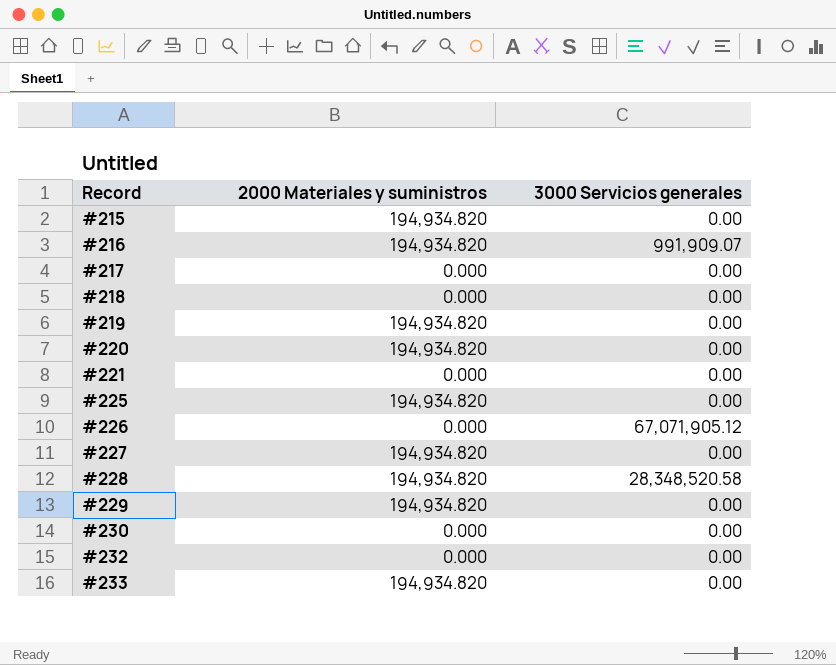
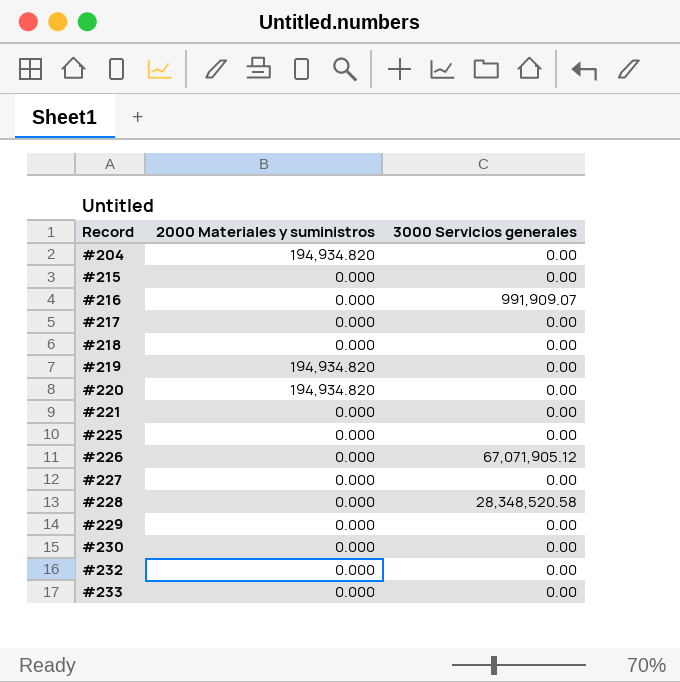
row #204: none -> 194,934.820 | 0.00
#215 | 2000 Materiales y suministros: 194,934.820 -> 0.000
#216 | 2000 Materiales y suministros: 194,934.820 -> 0.000
#225 | 2000 Materiales y suministros: 194,934.820 -> 0.000
#227 | 2000 Materiales y suministros: 194,934.820 -> 0.000
#228 | 2000 Materiales y suministros: 194,934.820 -> 0.000
#229 | 2000 Materiales y suministros: 194,934.820 -> 0.000
#233 | 2000 Materiales y suministros: 194,934.820 -> 0.000

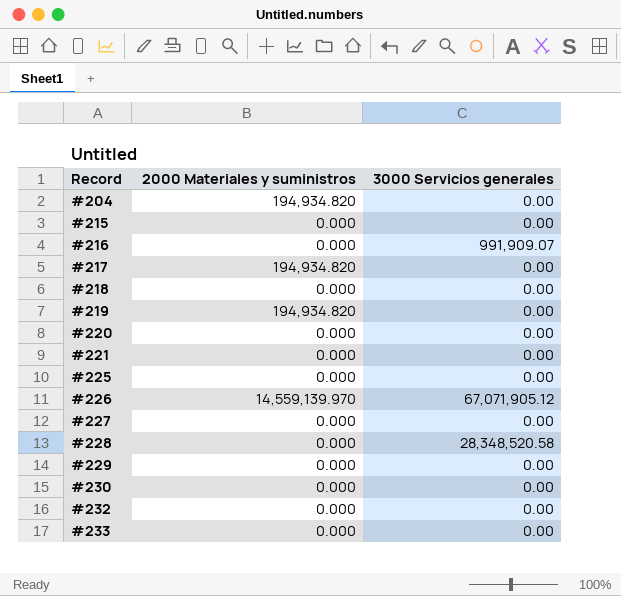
#217 | 2000 Materiales y suministros: 0.000 -> 194,934.820
#220 | 2000 Materiales y suministros: 194,934.820 -> 0.000
#226 | 2000 Materiales y suministros: 0.000 -> 14,559,139.970

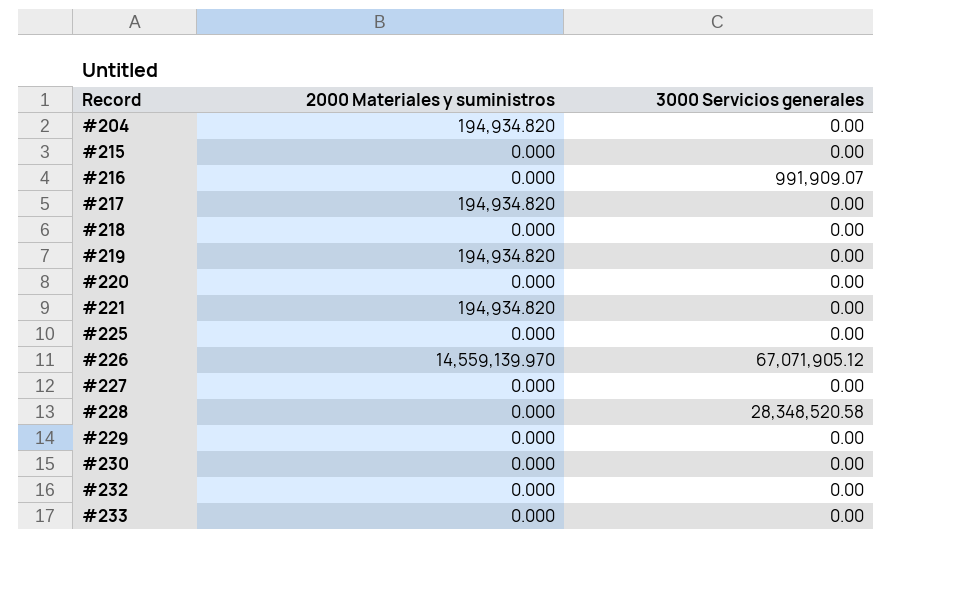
#221 | 2000 Materiales y suministros: 0.000 -> 194,934.820

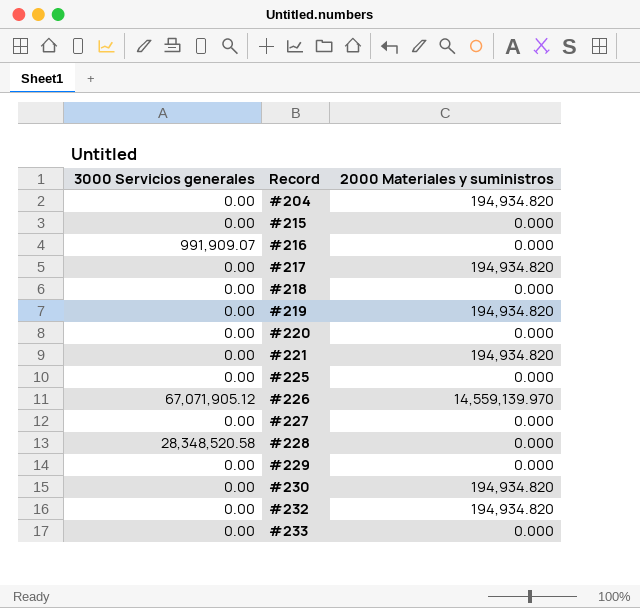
column 3000 Servicios generales | position: 3 -> 1
#230 | 2000 Materiales y suministros: 0.000 -> 194,934.820
#232 | 2000 Materiales y suministros: 0.000 -> 194,934.820

